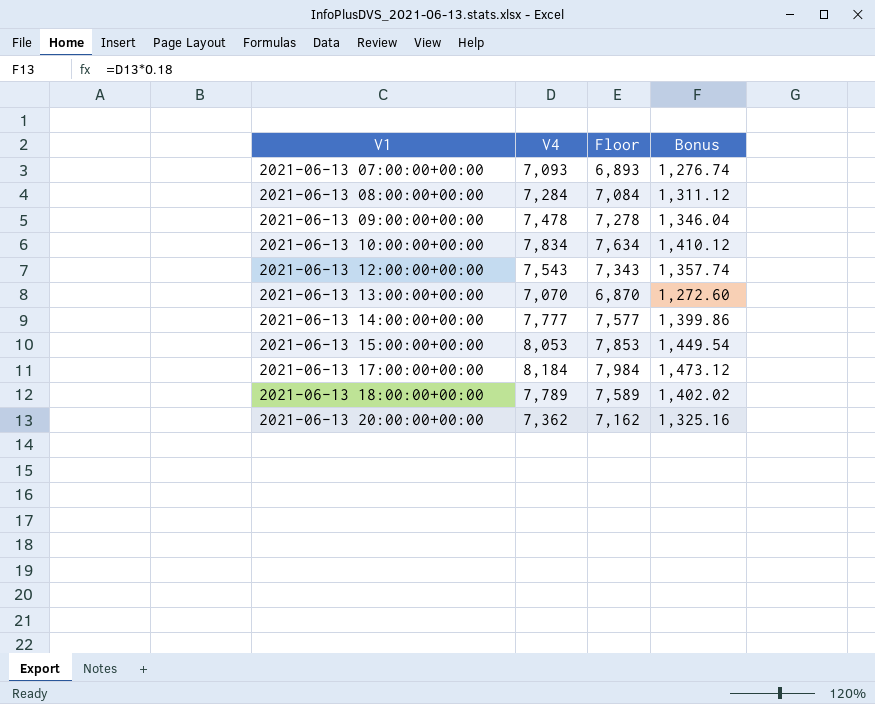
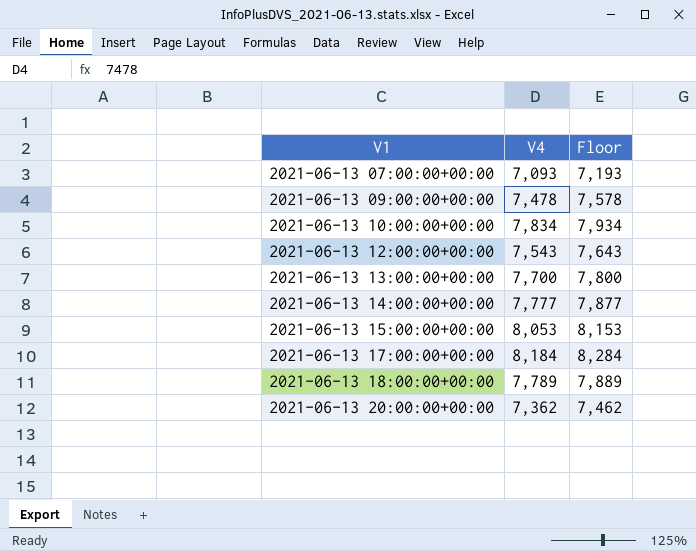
column Bonus | formula: [V4] * 0.18 -> none
column Floor | formula: [V4] - 200 -> [V4] + 100
row 2021-06-13 08:00:00+00:00: 7,284 | 7,084 | 1,311.12 -> none
2021-06-13 13:00:00+00:00 | V4: 7,070 -> 7,700

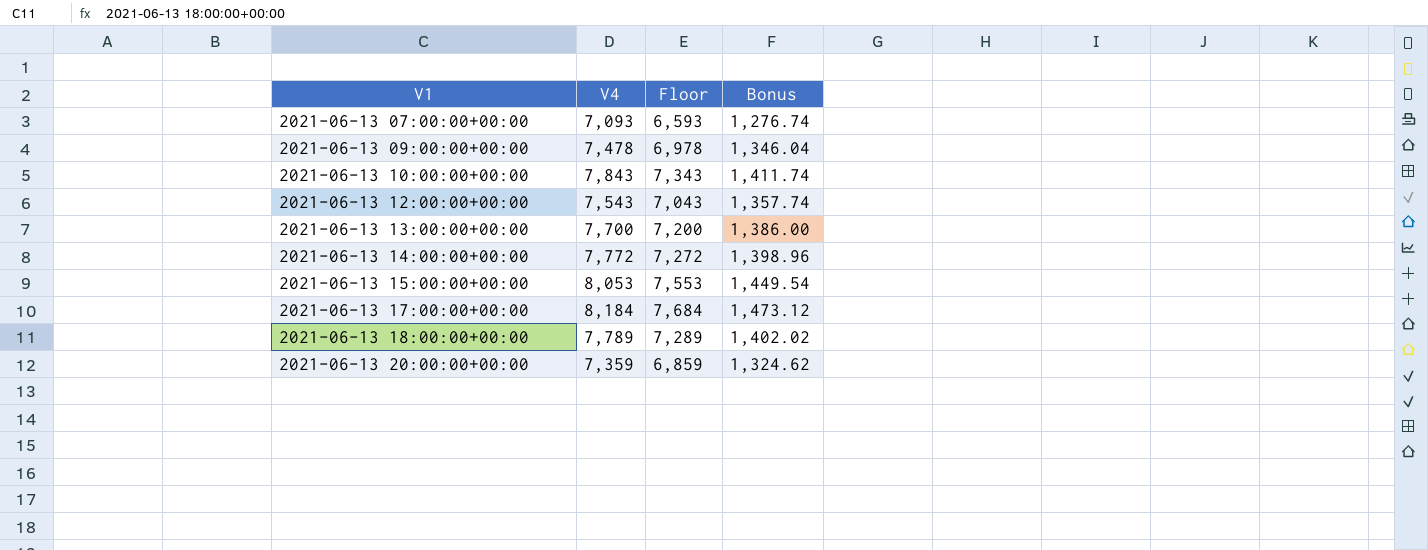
column Floor | formula: [V4] + 100 -> [V4] - 500
column Bonus | formula: none -> [V4] * 0.18
2021-06-13 10:00:00+00:00 | V4: 7,834 -> 7,843
2021-06-13 14:00:00+00:00 | V4: 7,777 -> 7,772
2021-06-13 20:00:00+00:00 | V4: 7,362 -> 7,359

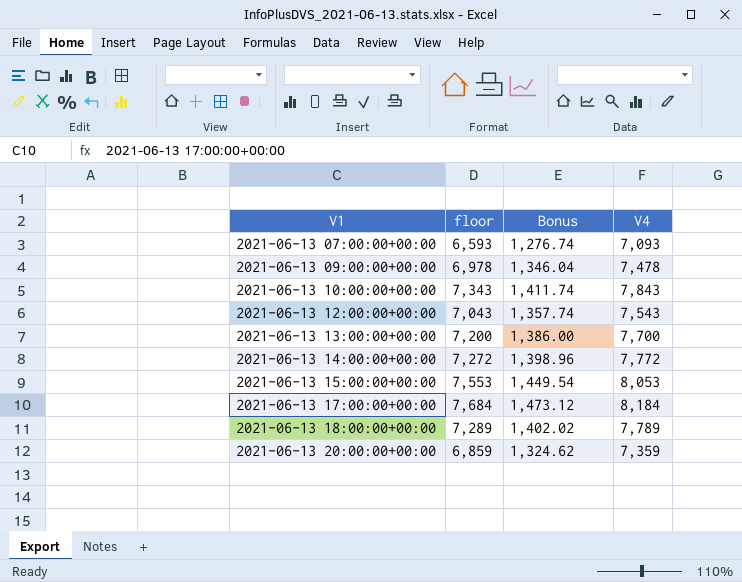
column name: Floor -> floor
column V4 | position: 2 -> 4

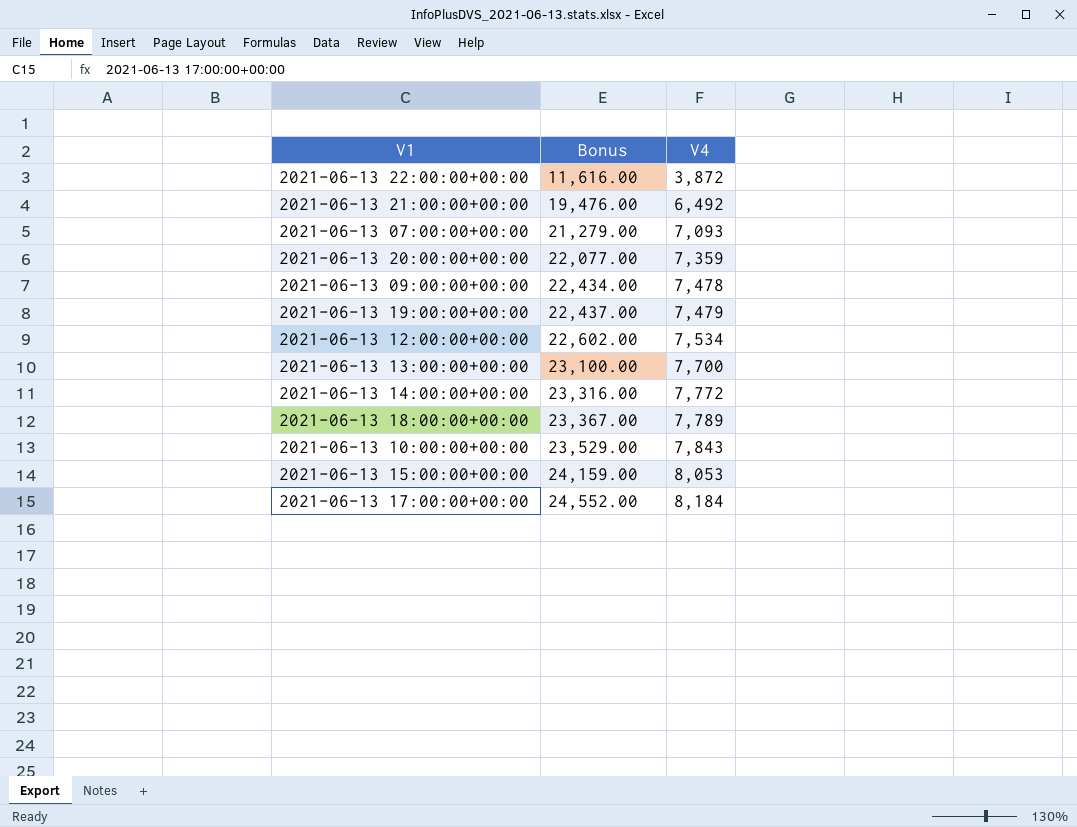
row order: V1 ascending -> Bonus ascending
column floor | formula: [V4] - 500 -> none
column Bonus | formula: [V4] * 0.18 -> [V4] * 3
row 2021-06-13 22:00:00+00:00: none -> 11,616.00 | 3,872
row 2021-06-13 21:00:00+00:00: none -> 19,476.00 | 6,492
row 2021-06-13 19:00:00+00:00: none -> 22,437.00 | 7,479
2021-06-13 12:00:00+00:00 | V4: 7,543 -> 7,534

